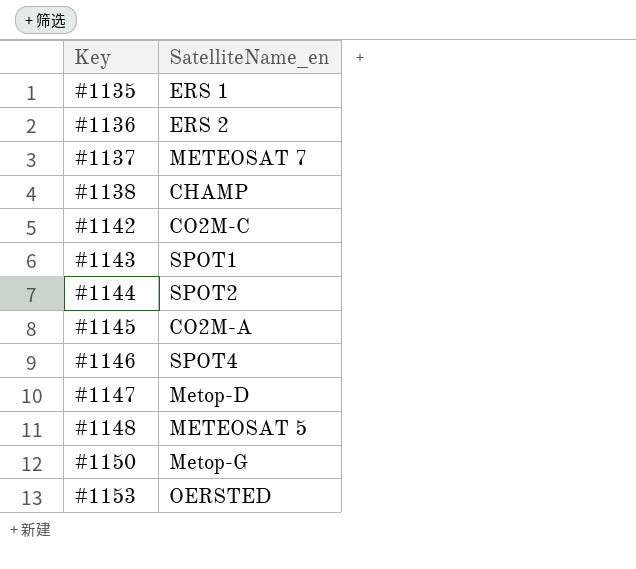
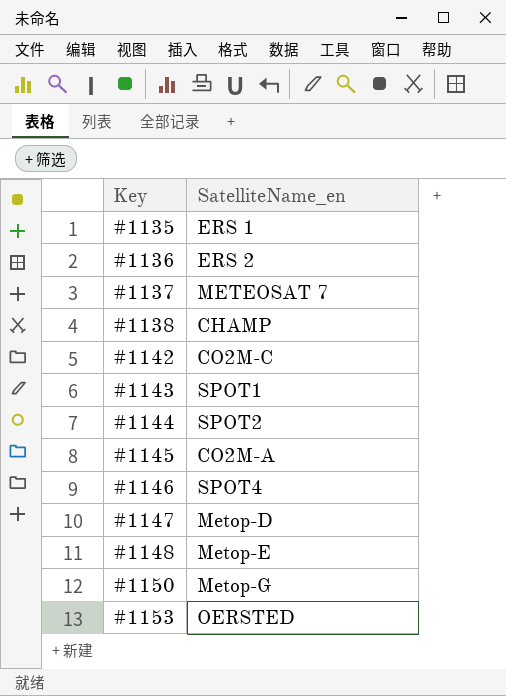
#1148 | SatelliteName_en: METEOSAT 5 -> Metop-E

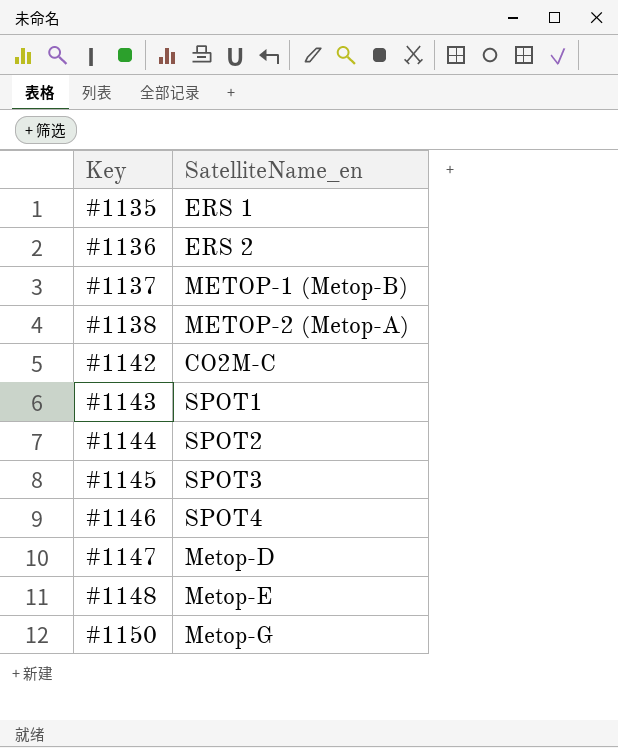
row #1153: OERSTED -> none
#1137 | SatelliteName_en: METEOSAT 7 -> METOP-1 (Metop-B)
#1138 | SatelliteName_en: CHAMP -> METOP-2 (Metop-A)
#1145 | SatelliteName_en: CO2M-A -> SPOT3

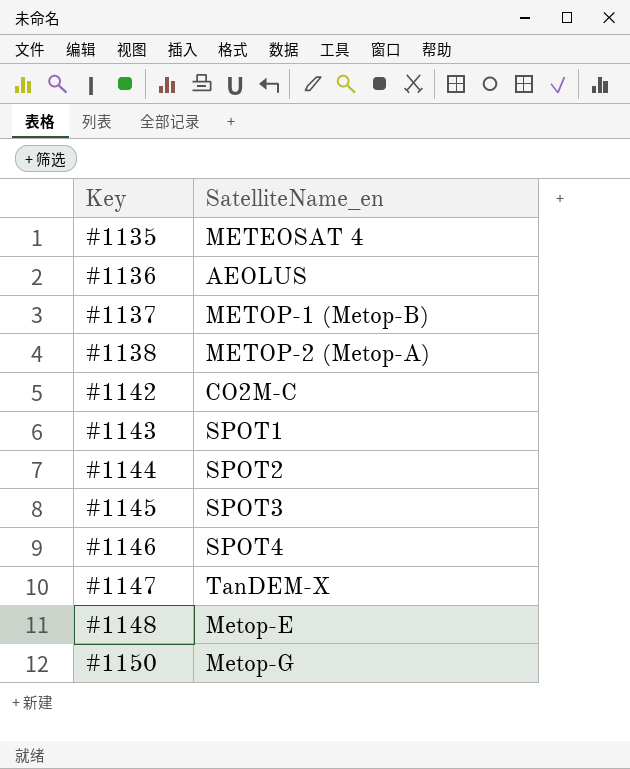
#1135 | SatelliteName_en: ERS 1 -> METEOSAT 4
#1136 | SatelliteName_en: ERS 2 -> AEOLUS
#1147 | SatelliteName_en: Metop-D -> TanDEM-X

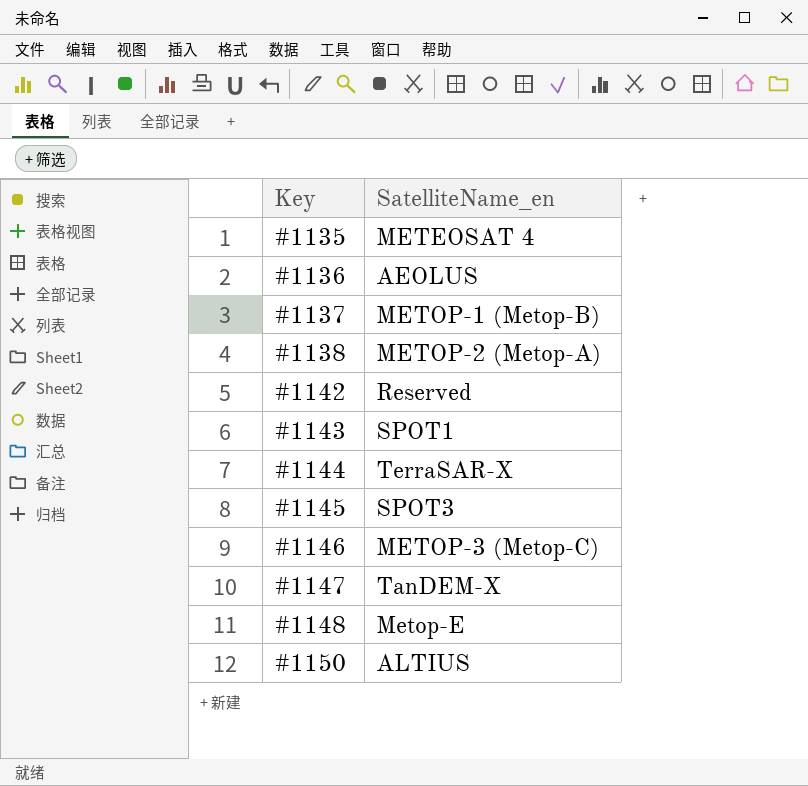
#1142 | SatelliteName_en: CO2M-C -> Reserved
#1144 | SatelliteName_en: SPOT2 -> TerraSAR-X
#1146 | SatelliteName_en: SPOT4 -> METOP-3 (Metop-C)
#1150 | SatelliteName_en: Metop-G -> ALTIUS

